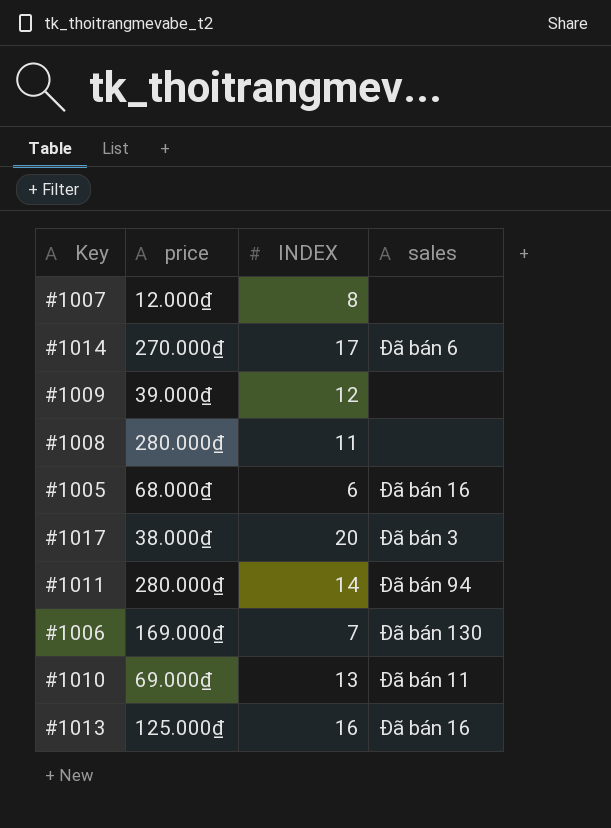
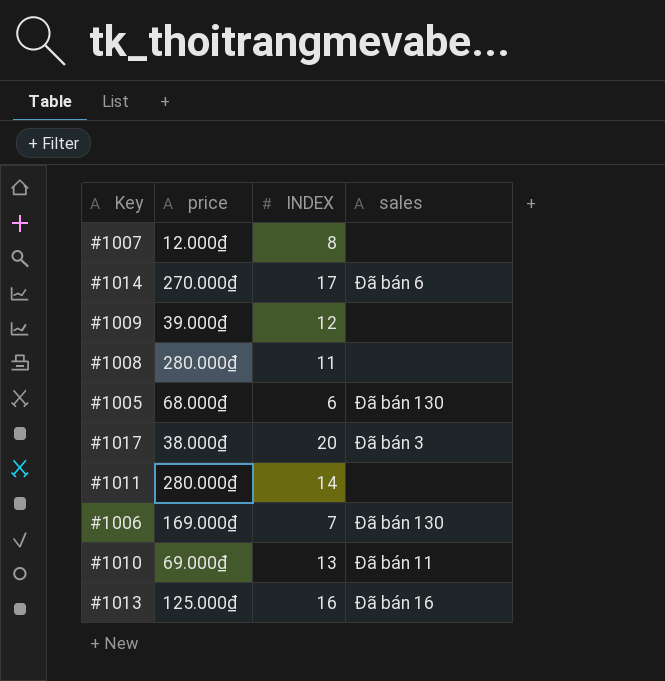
#1005 | sales: Đã bán 16 -> Đã bán 130
#1011 | sales: Đã bán 94 -> none

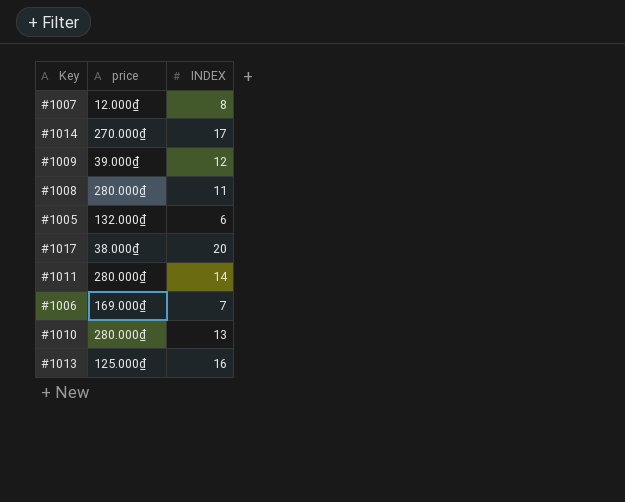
column sales | position: 4 -> none
#1005 | price: 68.000₫ -> 132.000₫
#1010 | price: 69.000₫ -> 280.000₫

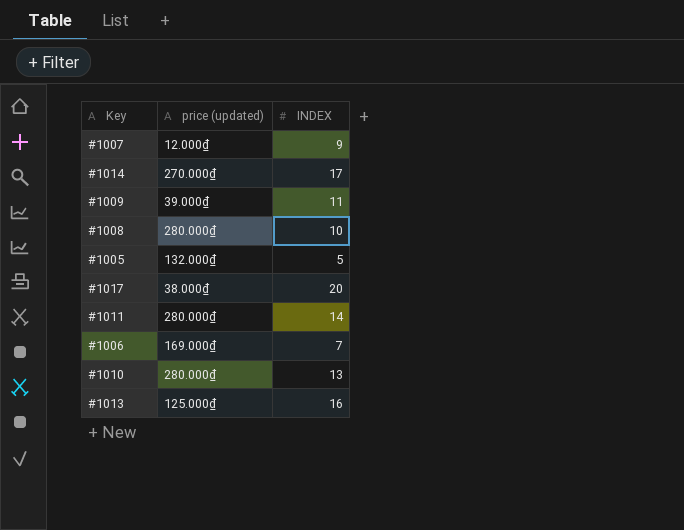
column name: price -> price (updated)
#1007 | INDEX: 8 -> 9
#1009 | INDEX: 12 -> 11
#1008 | INDEX: 11 -> 10
#1005 | INDEX: 6 -> 5

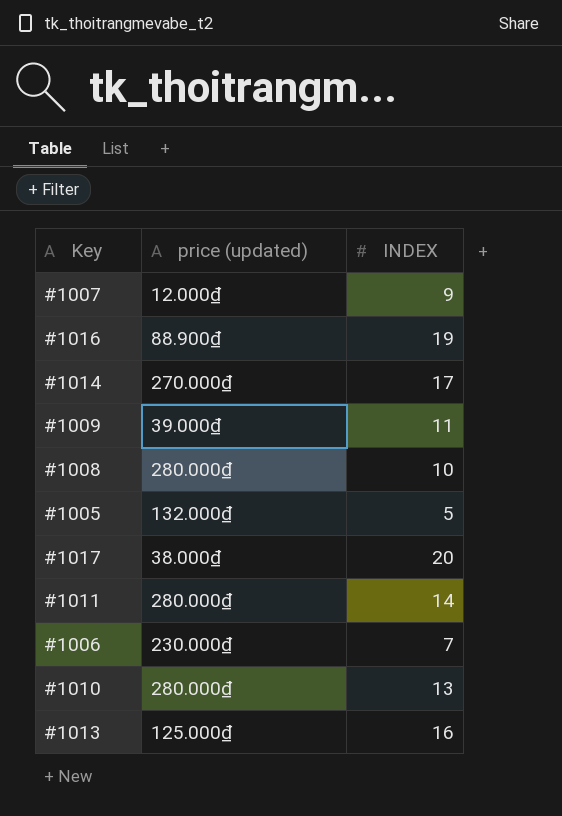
row #1016: none -> 88.900₫ | 19
#1006 | price (updated): 169.000₫ -> 230.000₫

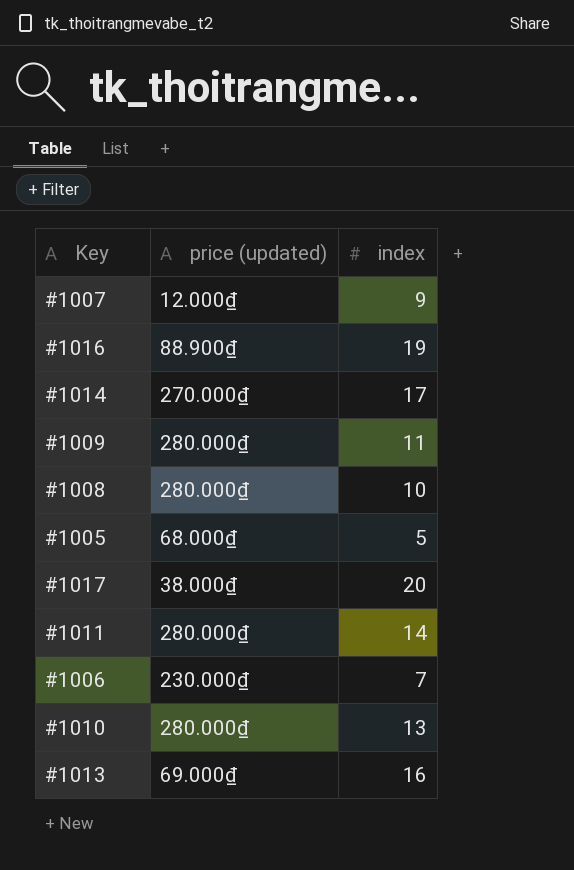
column name: INDEX -> index
#1009 | price (updated): 39.000₫ -> 280.000₫
#1005 | price (updated): 132.000₫ -> 68.000₫
#1013 | price (updated): 125.000₫ -> 69.000₫

